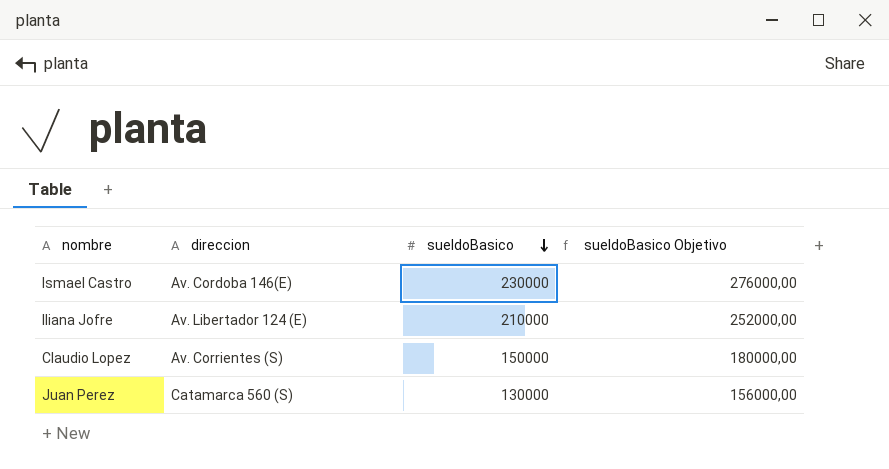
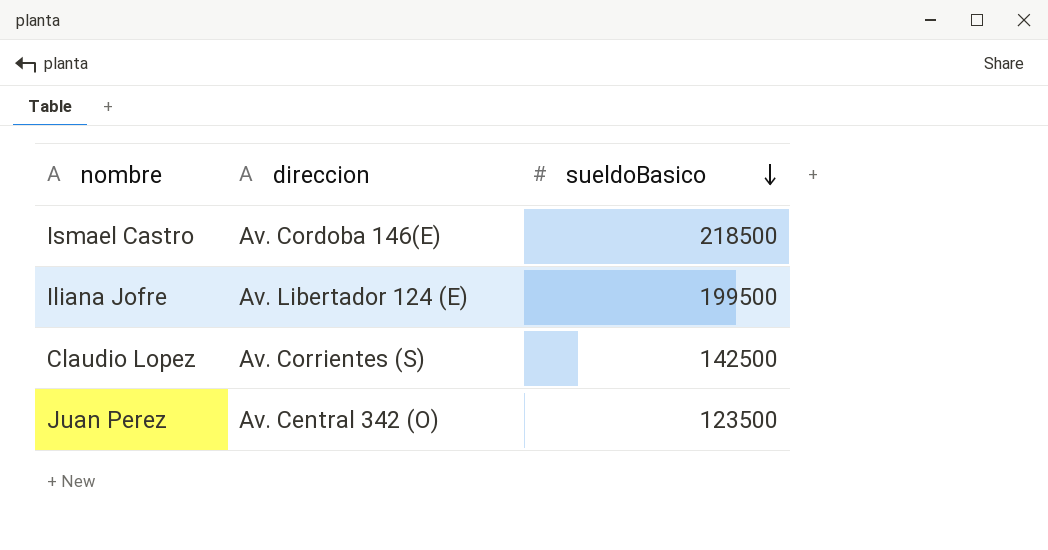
column sueldoBasico Objetivo | formula: [sueldoBasico] * 1,2 -> none
Ismael Castro | sueldoBasico: 230000 -> 218500
Iliana Jofre | sueldoBasico: 210000 -> 199500
Claudio Lopez | sueldoBasico: 150000 -> 142500
Juan Perez | direccion: Catamarca 560 (S) -> Av. Central 342 (O)
Juan Perez | sueldoBasico: 130000 -> 123500

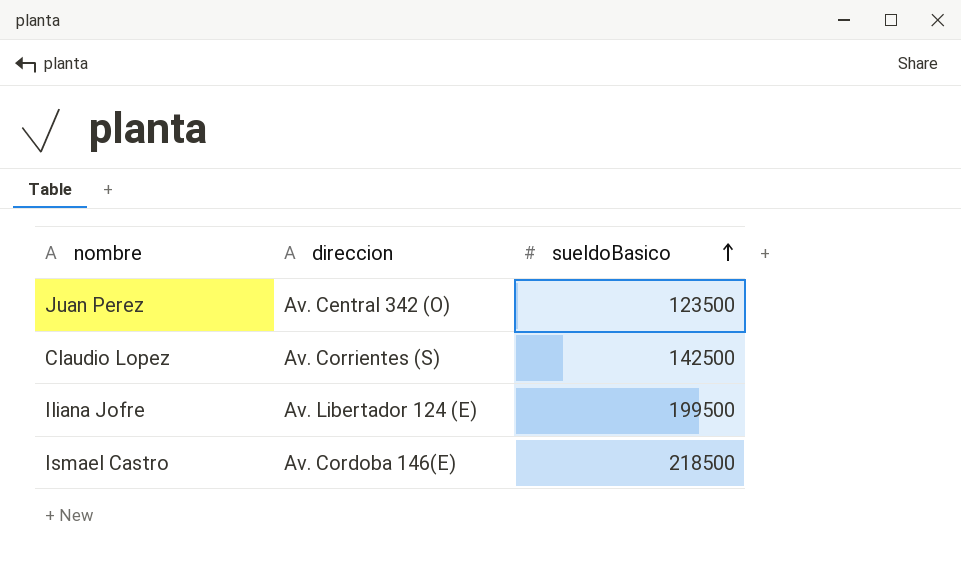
row order: sueldoBasico descending -> sueldoBasico ascending

